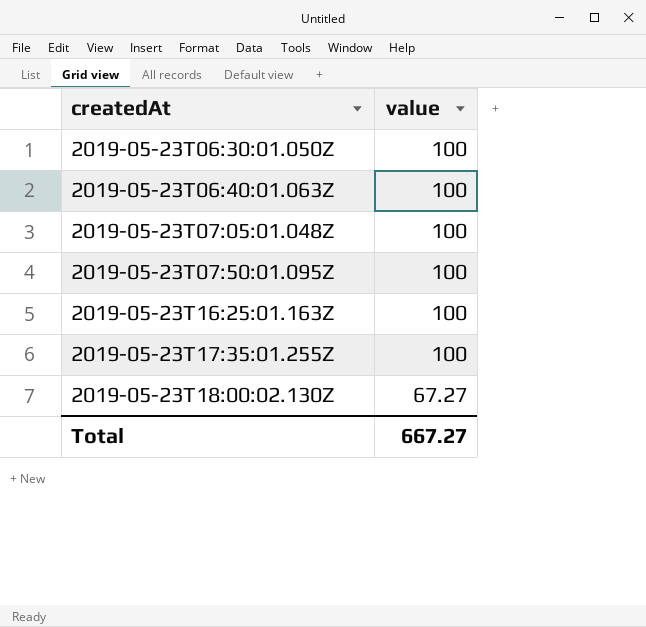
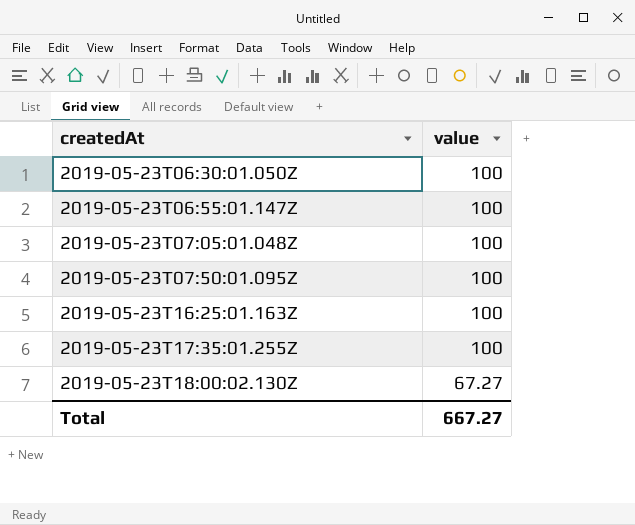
row 2019-05-23T06:40:01.063Z: 100 -> none
row 2019-05-23T06:55:01.147Z: none -> 100

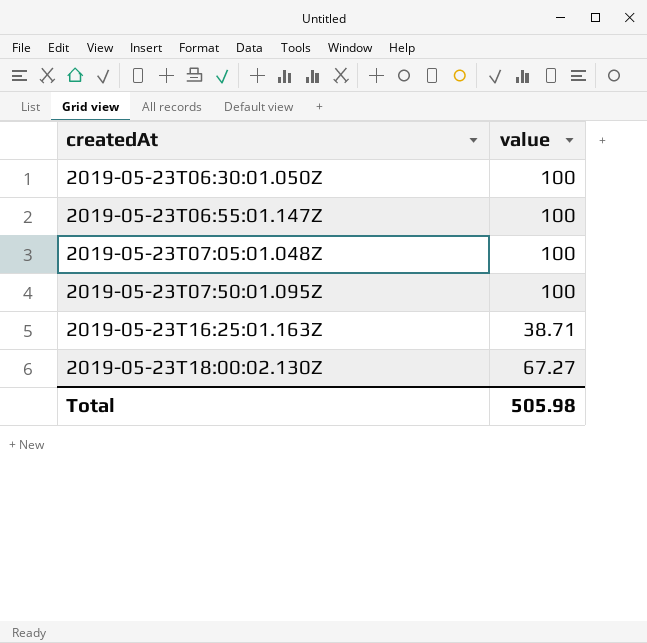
row 2019-05-23T17:35:01.255Z: 100 -> none
2019-05-23T16:25:01.163Z | value: 100 -> 38.71
Total | value: 667.27 -> 505.98

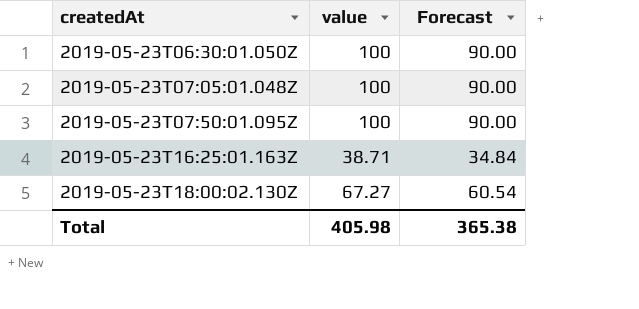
column Forecast | formula: none -> [value] * 0.9
row 2019-05-23T06:55:01.147Z: 100 -> none
Total | value: 505.98 -> 405.98

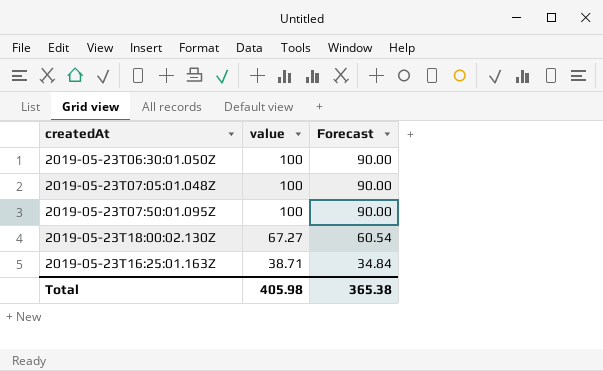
row order: createdAt ascending -> value descending

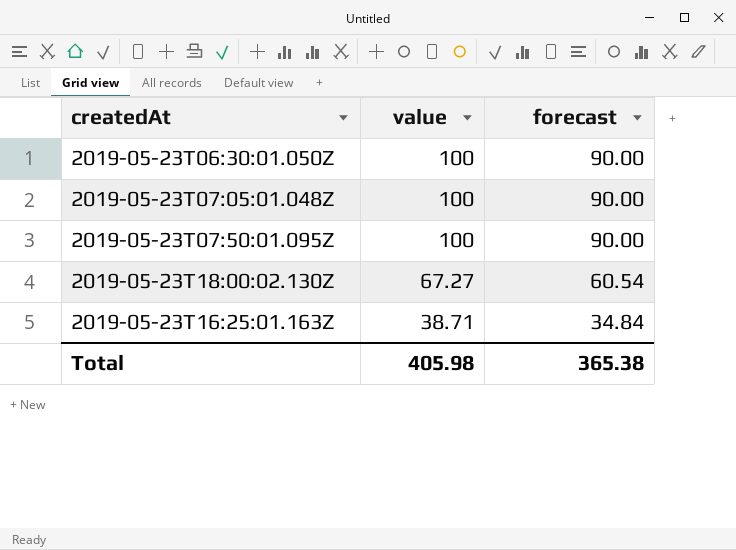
column name: Forecast -> forecast

